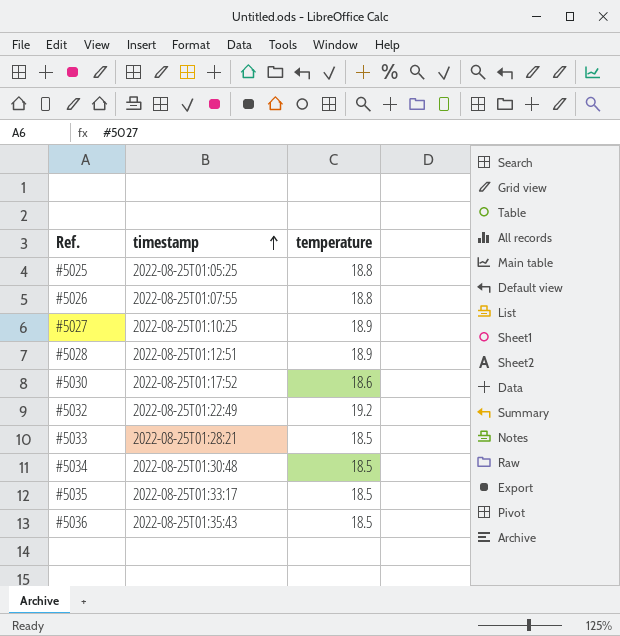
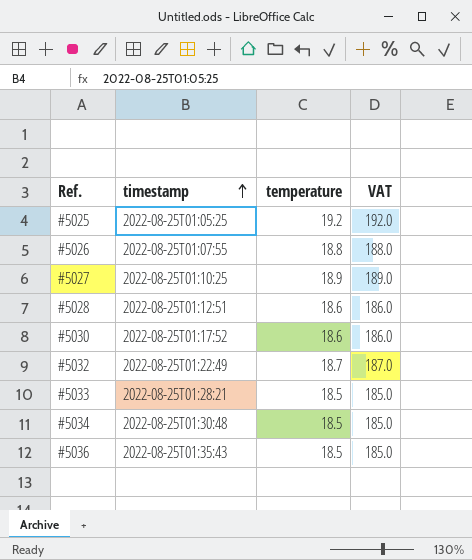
column VAT | formula: none -> [temperature] * 10
row #5035: 2022-08-25T01:33:17 | 18.5 -> none
#5025 | temperature: 18.8 -> 19.2
#5028 | temperature: 18.9 -> 18.6
#5032 | temperature: 19.2 -> 18.7

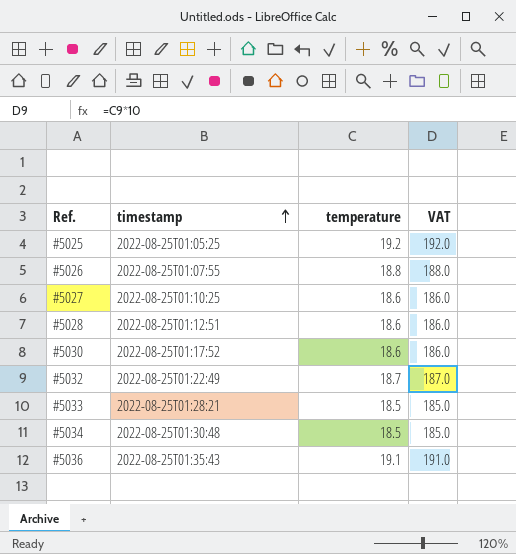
#5027 | temperature: 18.9 -> 18.6
#5027 | VAT: 189.0 -> 186.0
#5036 | temperature: 18.5 -> 19.1
#5036 | VAT: 185.0 -> 191.0

